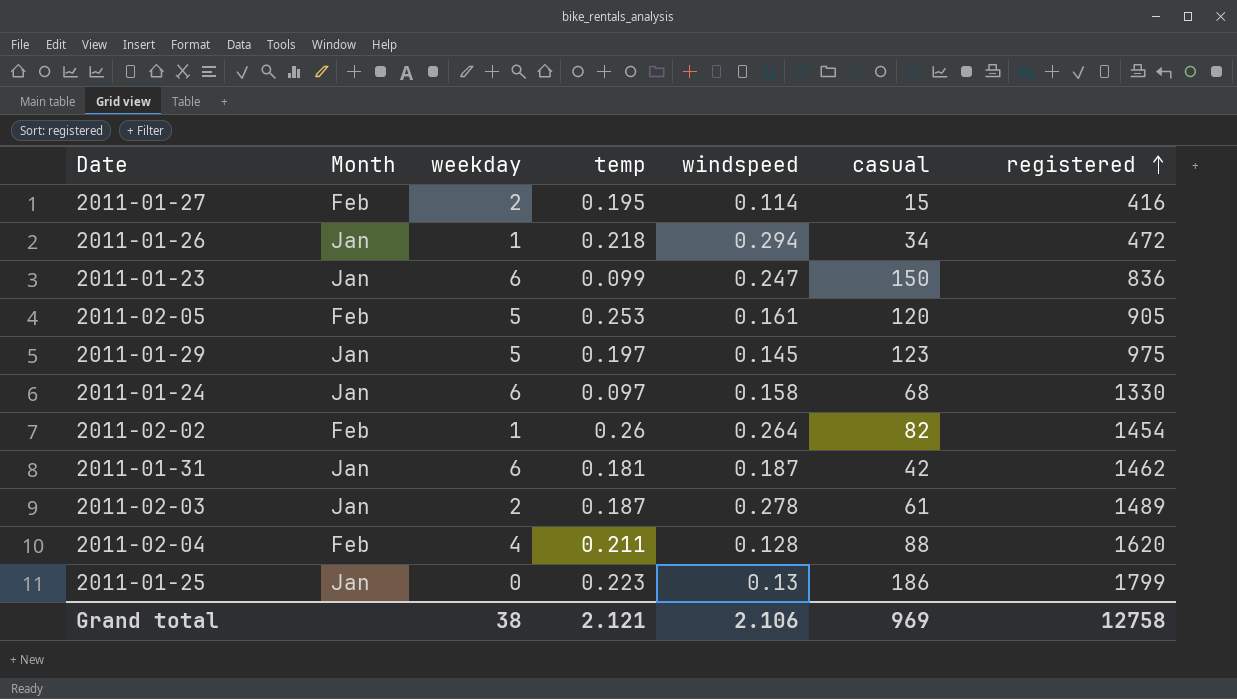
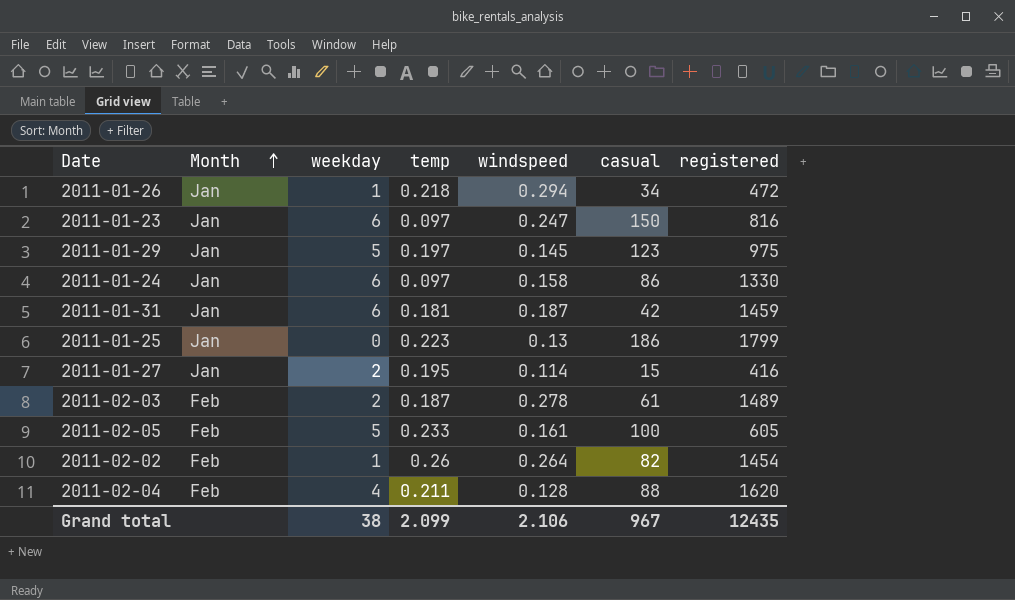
row order: registered ascending -> Month ascending
2011-01-23 | temp: 0.099 -> 0.097
2011-01-23 | registered: 836 -> 816
2011-01-24 | casual: 68 -> 86
2011-01-31 | registered: 1462 -> 1459
2011-01-27 | Month: Feb -> Jan
2011-02-03 | Month: Jan -> Feb
2011-02-05 | temp: 0.253 -> 0.233
2011-02-05 | casual: 120 -> 100
2011-02-05 | registered: 905 -> 605
Grand total | temp: 2.121 -> 2.099
Grand total | casual: 969 -> 967
Grand total | registered: 12758 -> 12435

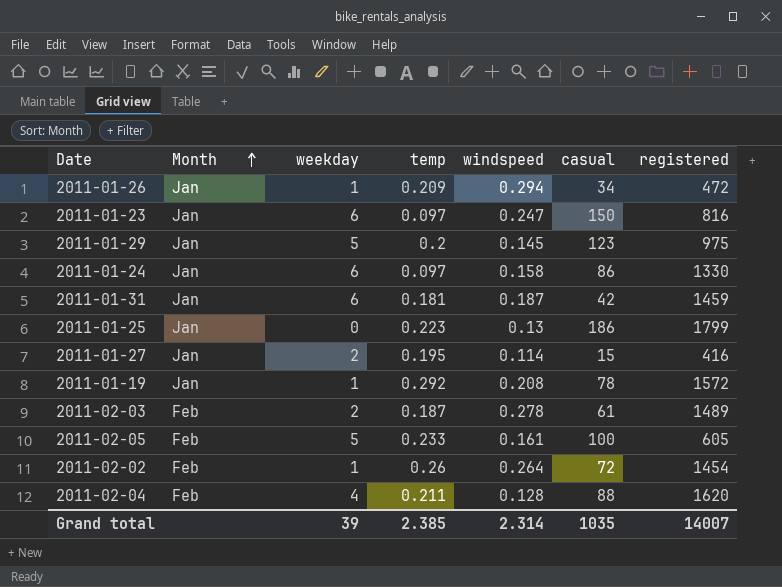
2011-01-26 | temp: 0.218 -> 0.209
2011-01-29 | temp: 0.197 -> 0.2
row 2011-01-19: none -> Jan | 1 | 0.292 | 0.208 | 78 | 1572
2011-02-02 | casual: 82 -> 72
Grand total | weekday: 38 -> 39
Grand total | temp: 2.099 -> 2.385
Grand total | windspeed: 2.106 -> 2.314
Grand total | casual: 967 -> 1035
Grand total | registered: 12435 -> 14007

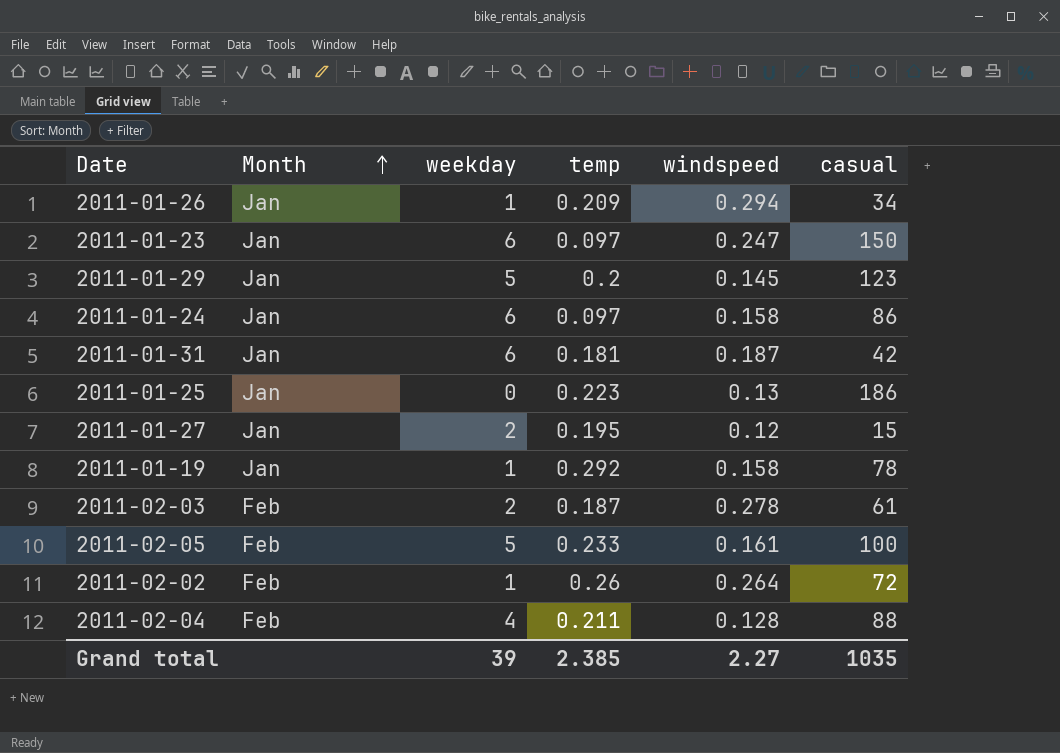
column registered | position: 7 -> none
2011-01-27 | windspeed: 0.114 -> 0.12
2011-01-19 | windspeed: 0.208 -> 0.158
Grand total | windspeed: 2.314 -> 2.27

